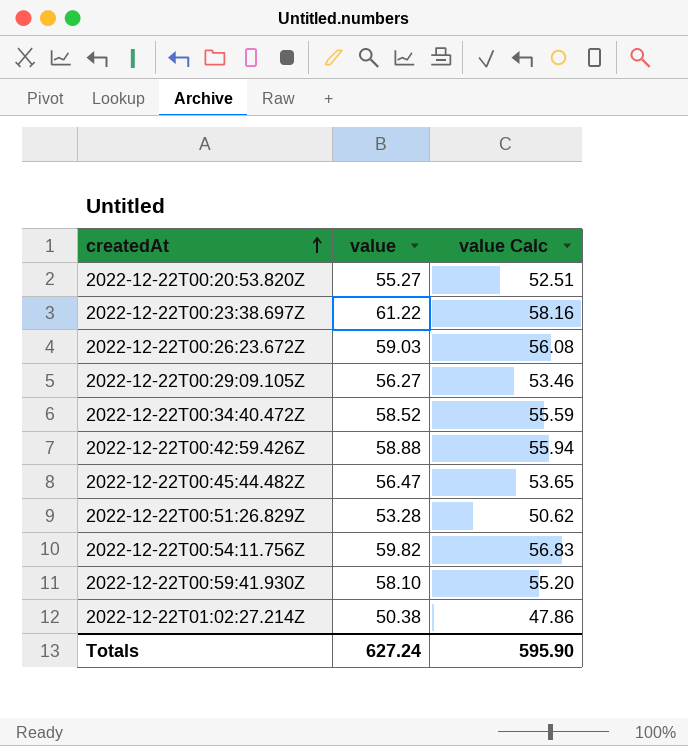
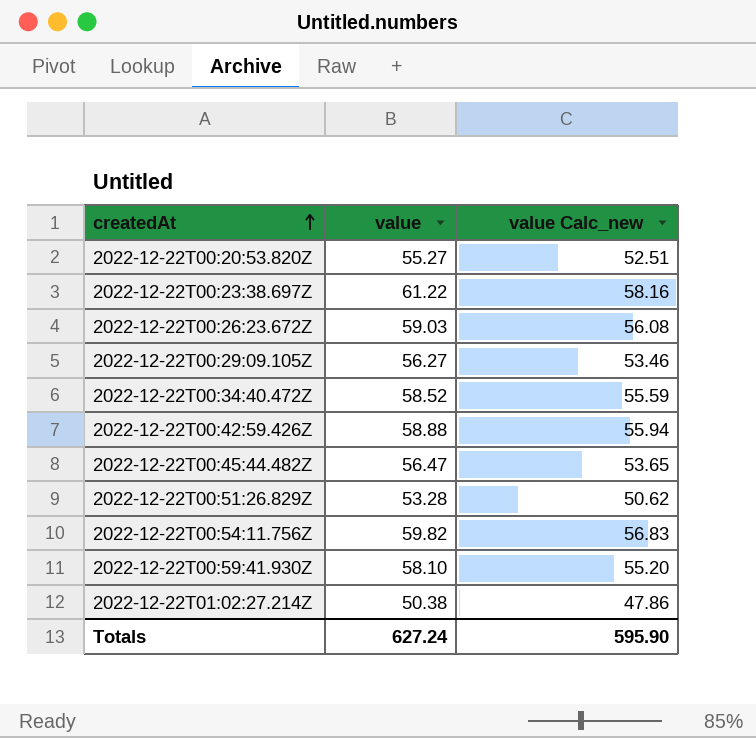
column name: value Calc -> value Calc_new

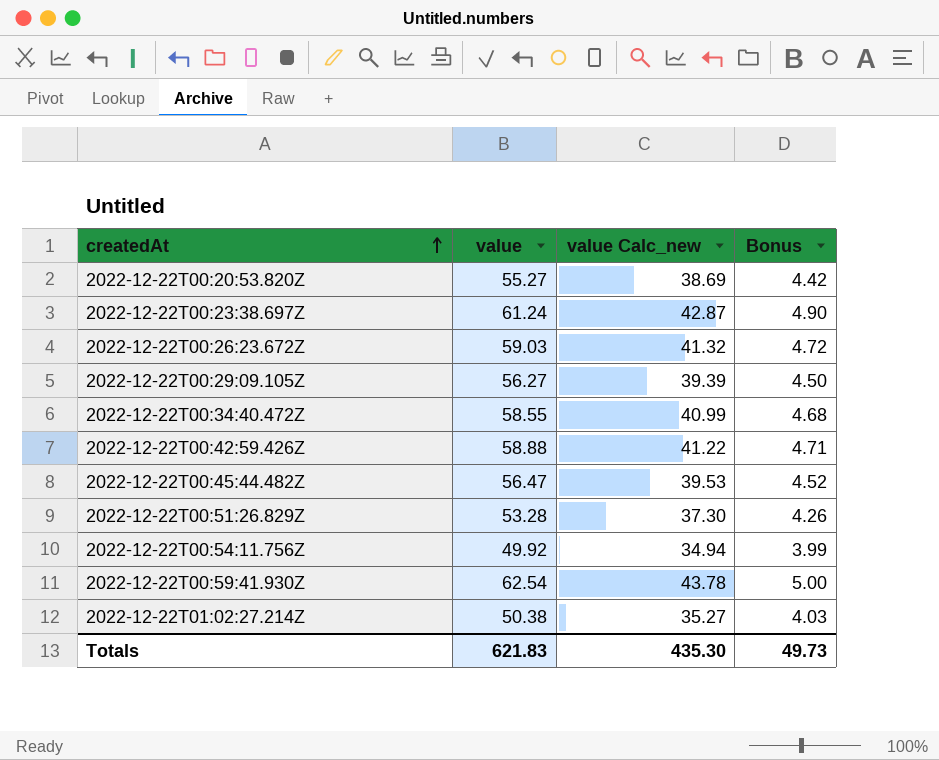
column value Calc_new | formula: [value] * 0.95 -> [value] * 0.7
column Bonus | formula: none -> [value] * 0.08
2022-12-22T00:23:38.697Z | value: 61.22 -> 61.24
2022-12-22T00:34:40.472Z | value: 58.52 -> 58.55
2022-12-22T00:54:11.756Z | value: 59.82 -> 49.92
2022-12-22T00:59:41.930Z | value: 58.10 -> 62.54
Totals | value: 627.24 -> 621.83
Totals | value Calc_new: 595.90 -> 435.30

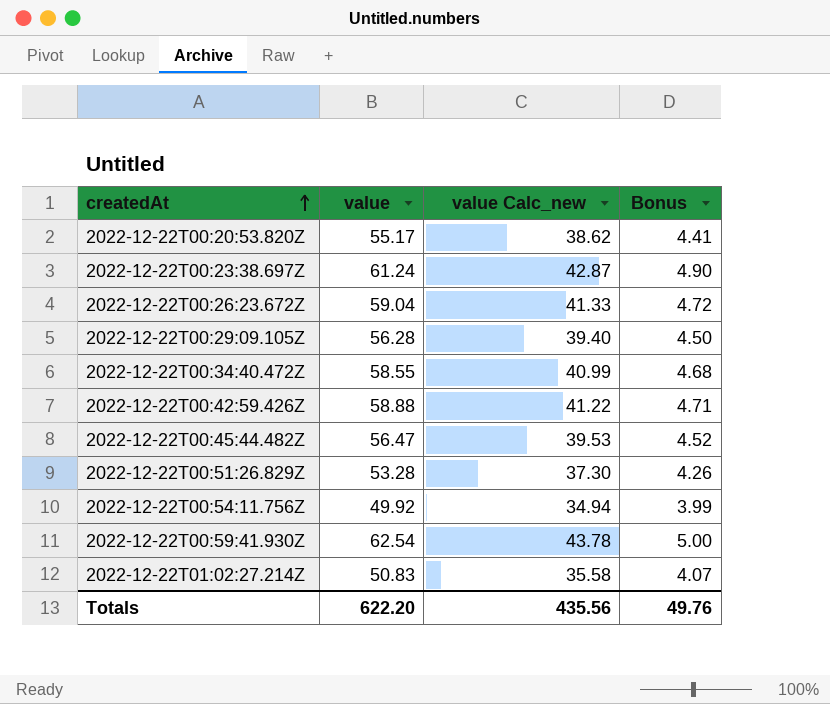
2022-12-22T00:20:53.820Z | value: 55.27 -> 55.17
2022-12-22T00:20:53.820Z | value Calc_new: 38.69 -> 38.62
2022-12-22T00:20:53.820Z | Bonus: 4.42 -> 4.41
2022-12-22T00:26:23.672Z | value: 59.03 -> 59.04
2022-12-22T00:26:23.672Z | value Calc_new: 41.32 -> 41.33
2022-12-22T00:29:09.105Z | value: 56.27 -> 56.28
2022-12-22T00:29:09.105Z | value Calc_new: 39.39 -> 39.40
2022-12-22T01:02:27.214Z | value: 50.38 -> 50.83
2022-12-22T01:02:27.214Z | value Calc_new: 35.27 -> 35.58
2022-12-22T01:02:27.214Z | Bonus: 4.03 -> 4.07
Totals | value: 621.83 -> 622.20
Totals | value Calc_new: 435.30 -> 435.56
Totals | Bonus: 49.73 -> 49.76

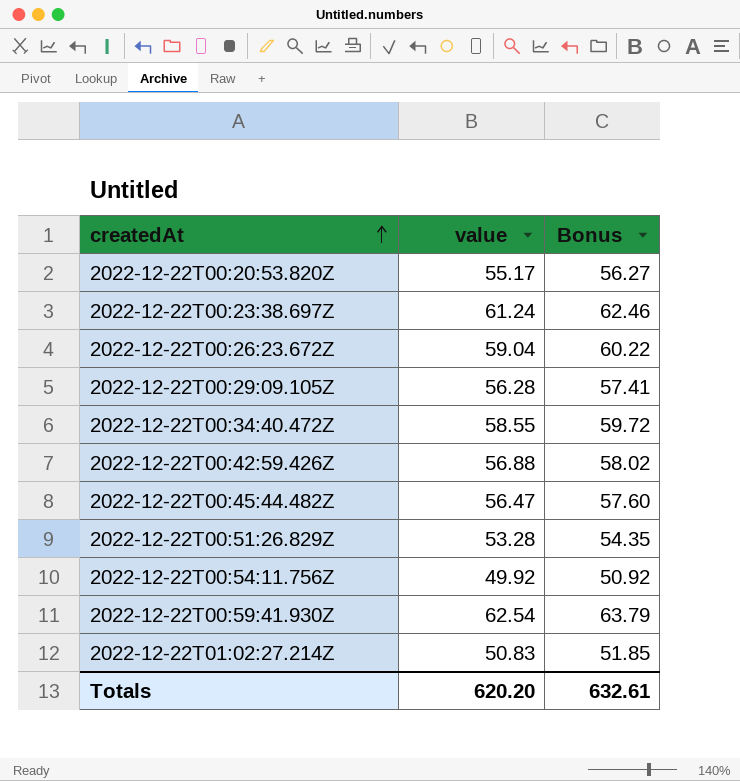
column value Calc_new | formula: [value] * 0.7 -> none
column Bonus | formula: [value] * 0.08 -> [value] * 1.02
2022-12-22T00:42:59.426Z | value: 58.88 -> 56.88
Totals | value: 622.20 -> 620.20
Totals | Bonus: 49.76 -> 632.61

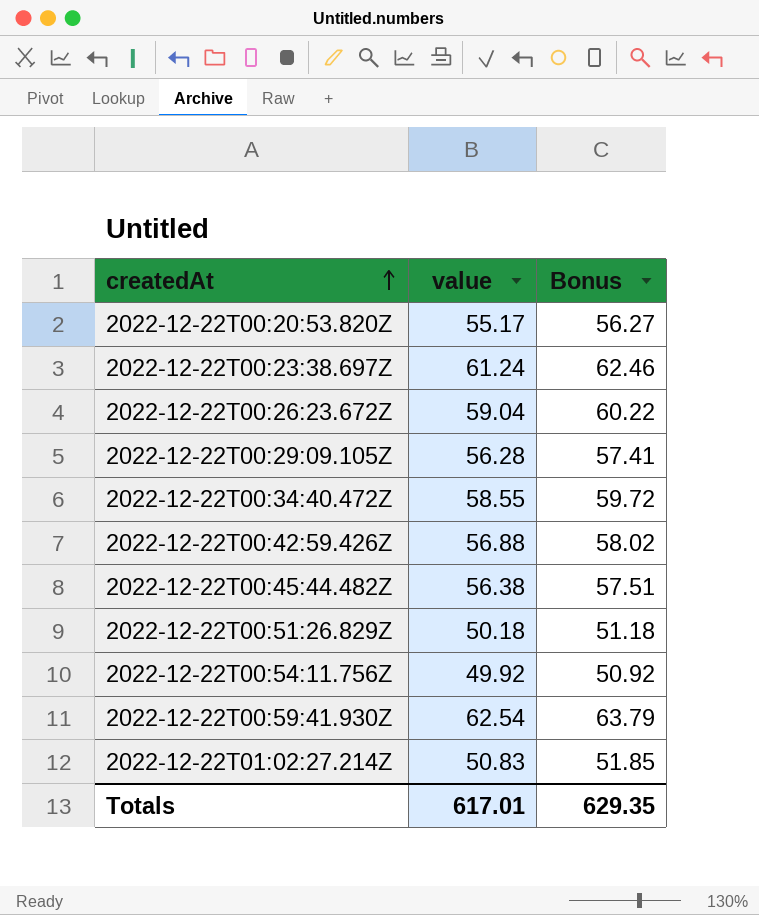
2022-12-22T00:45:44.482Z | value: 56.47 -> 56.38
2022-12-22T00:45:44.482Z | Bonus: 57.60 -> 57.51
2022-12-22T00:51:26.829Z | value: 53.28 -> 50.18
2022-12-22T00:51:26.829Z | Bonus: 54.35 -> 51.18
Totals | value: 620.20 -> 617.01
Totals | Bonus: 632.61 -> 629.35

